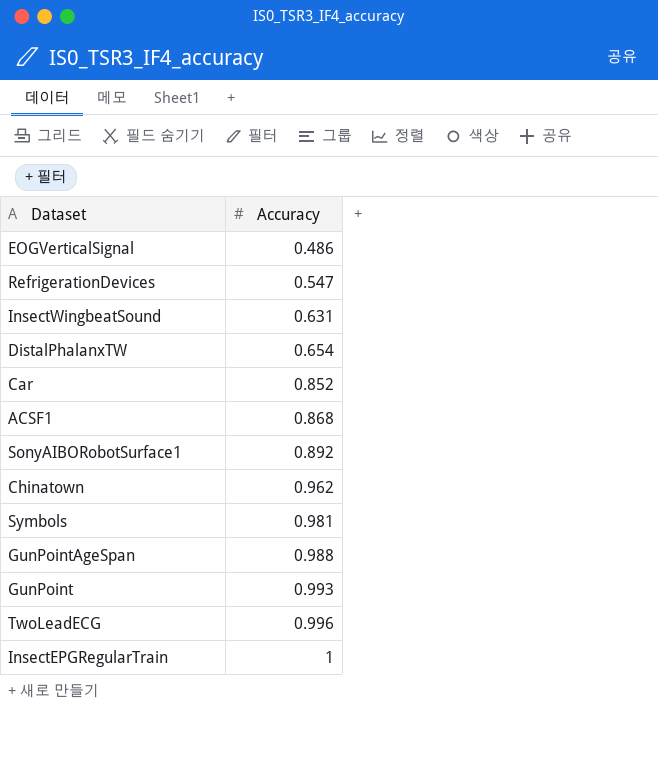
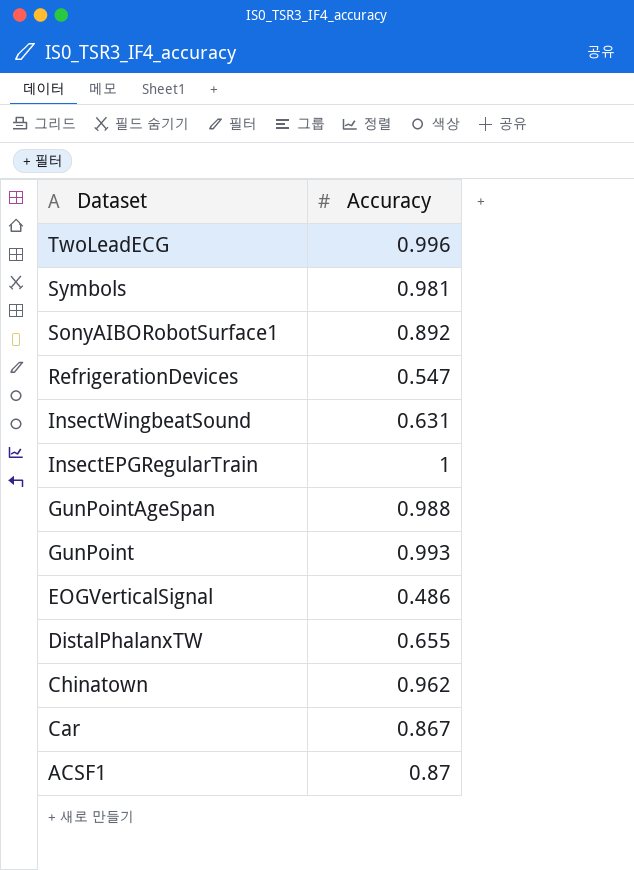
row order: Accuracy ascending -> Dataset descending
DistalPhalanxTW | Accuracy: 0.654 -> 0.655
Car | Accuracy: 0.852 -> 0.867
ACSF1 | Accuracy: 0.868 -> 0.87

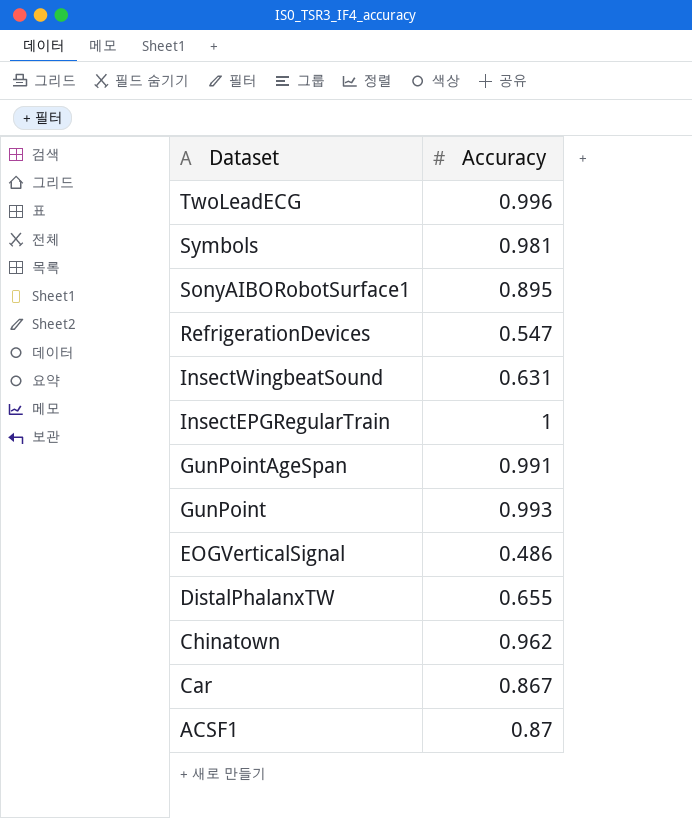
SonyAIBORobotSurface1 | Accuracy: 0.892 -> 0.895
GunPointAgeSpan | Accuracy: 0.988 -> 0.991

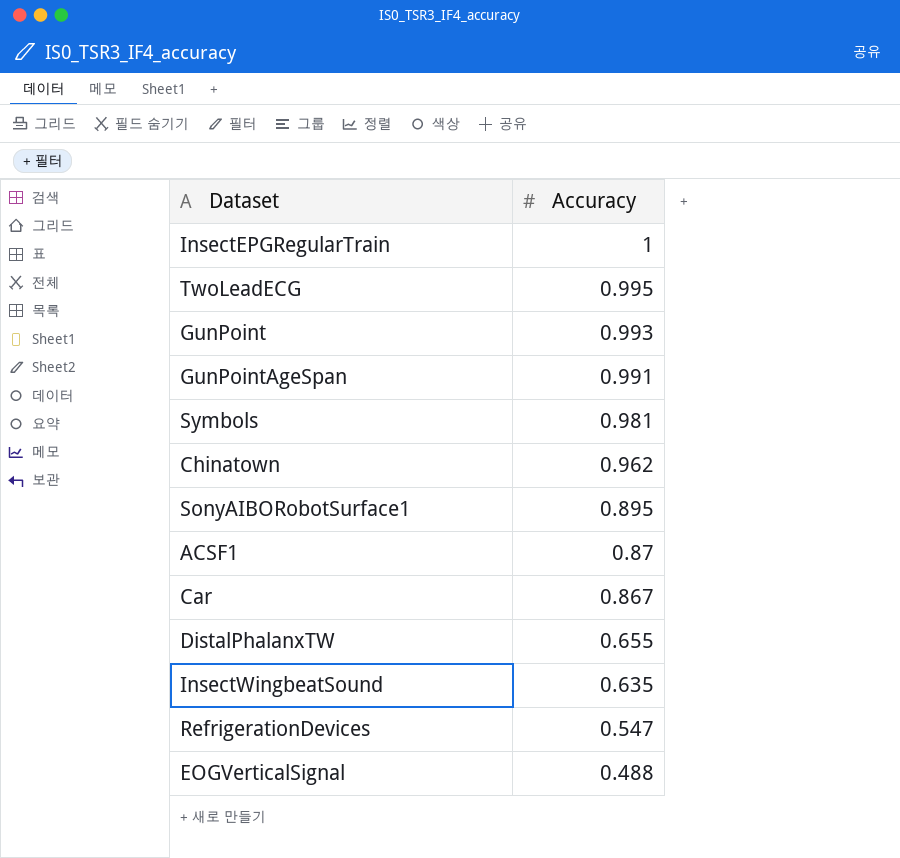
row order: Dataset descending -> Accuracy descending
TwoLeadECG | Accuracy: 0.996 -> 0.995
InsectWingbeatSound | Accuracy: 0.631 -> 0.635
EOGVerticalSignal | Accuracy: 0.486 -> 0.488

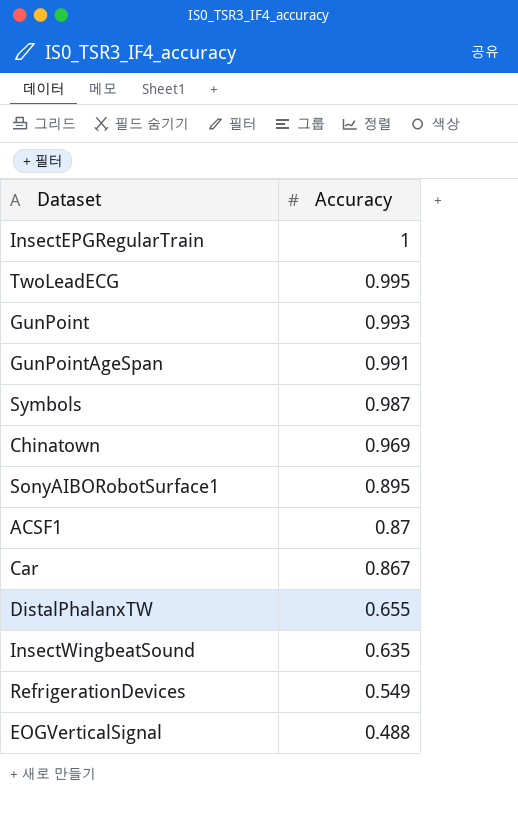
Symbols | Accuracy: 0.981 -> 0.987
Chinatown | Accuracy: 0.962 -> 0.969
RefrigerationDevices | Accuracy: 0.547 -> 0.549

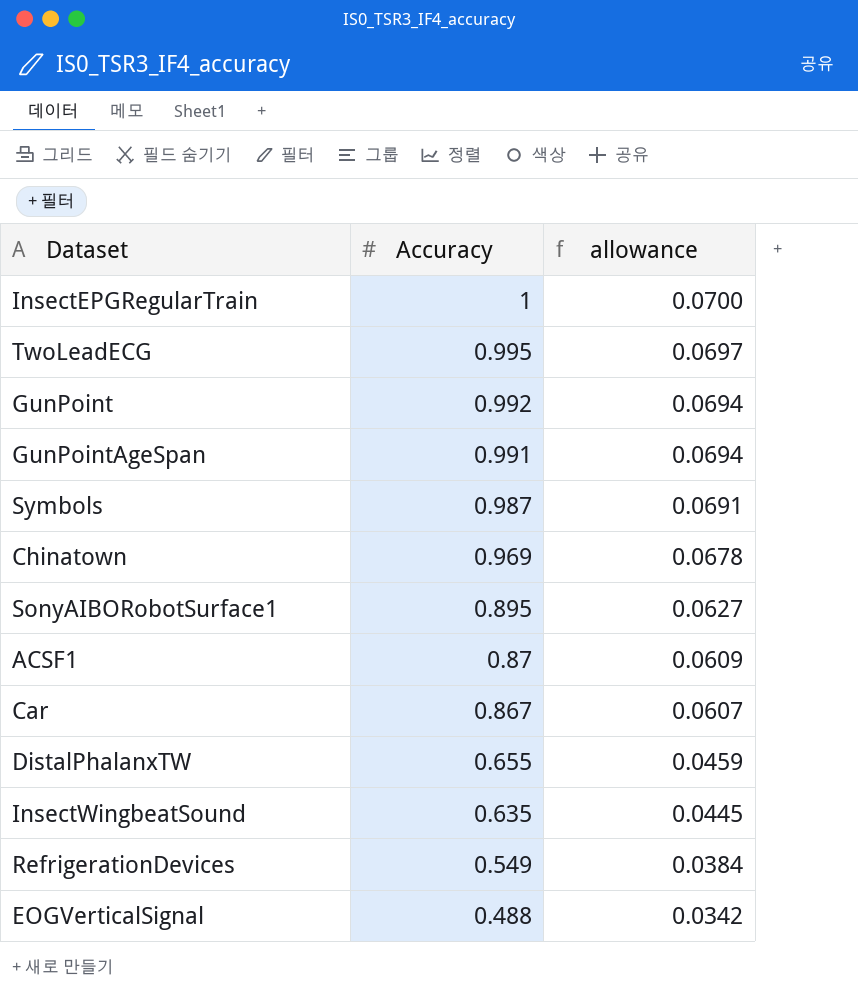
column allowance | formula: none -> [Accuracy] * 0.07
GunPoint | Accuracy: 0.993 -> 0.992

